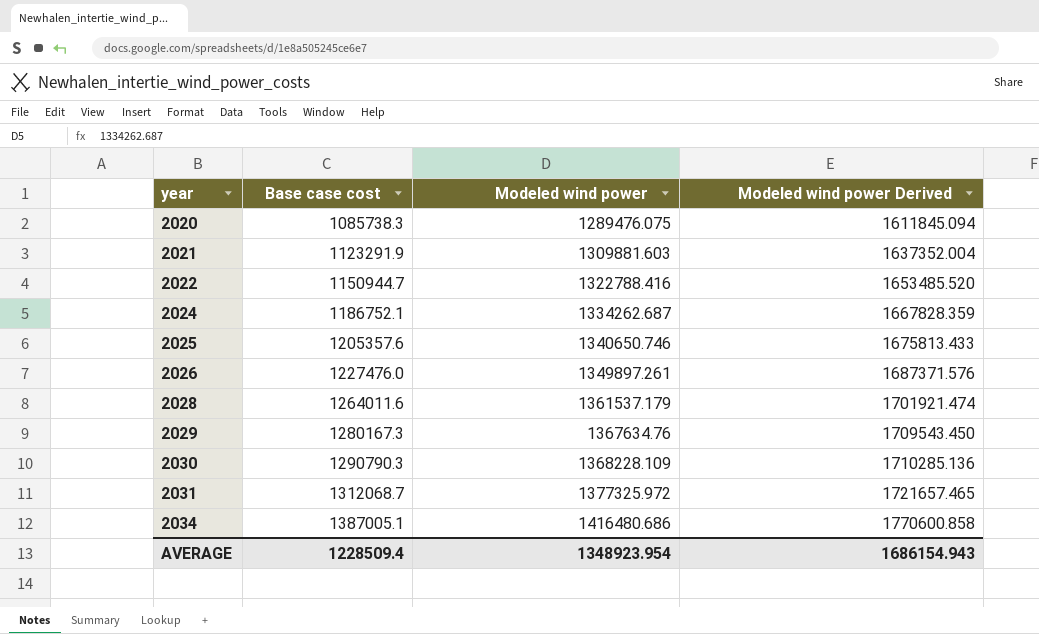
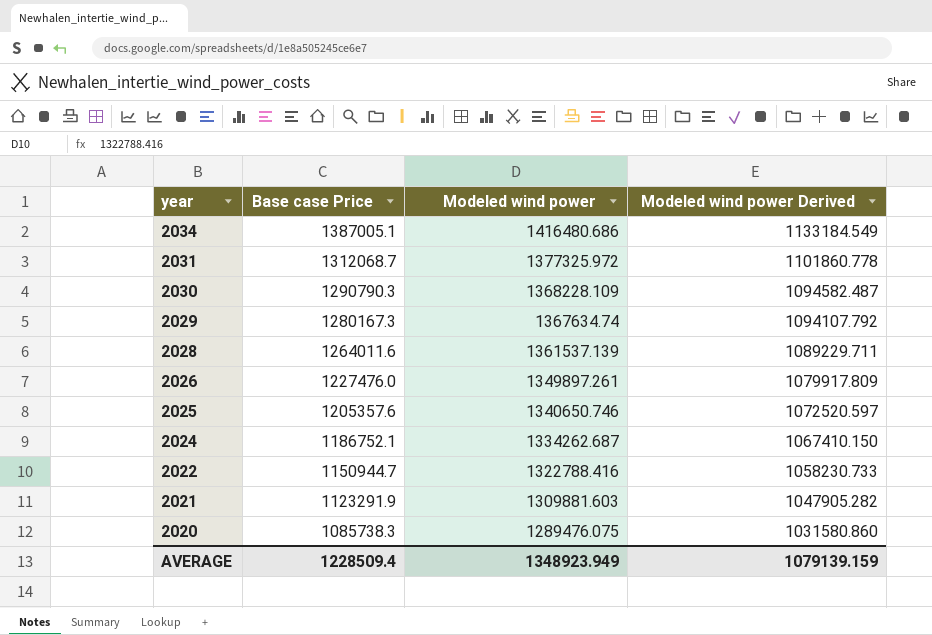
row order: year ascending -> year descending
column name: Base case cost -> Base case Price
column Modeled wind power Derived | formula: [Modeled wind power] * 1.25 -> [Modeled wind power] * 0.8
2029 | Modeled wind power: 1367634.76 -> 1367634.74
2028 | Modeled wind power: 1361537.179 -> 1361537.139
AVERAGE | Modeled wind power: 1348923.954 -> 1348923.949
AVERAGE | Modeled wind power Derived: 1686154.943 -> 1079139.159

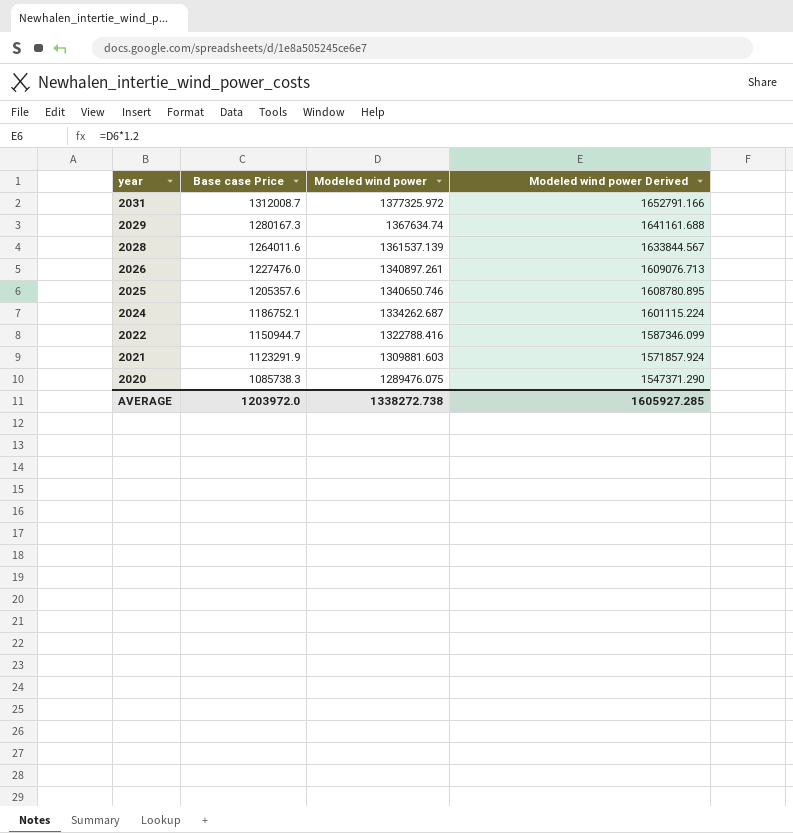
column Modeled wind power Derived | formula: [Modeled wind power] * 0.8 -> [Modeled wind power] * 1.2
row 2034: 1387005.1 | 1416480.686 | 1133184.549 -> none
row 2030: 1290790.3 | 1368228.109 | 1094582.487 -> none
2031 | Base case Price: 1312068.7 -> 1312008.7
2026 | Modeled wind power: 1349897.261 -> 1340897.261
AVERAGE | Base case Price: 1228509.4 -> 1203972.0
AVERAGE | Modeled wind power: 1348923.949 -> 1338272.738
AVERAGE | Modeled wind power Derived: 1079139.159 -> 1605927.285

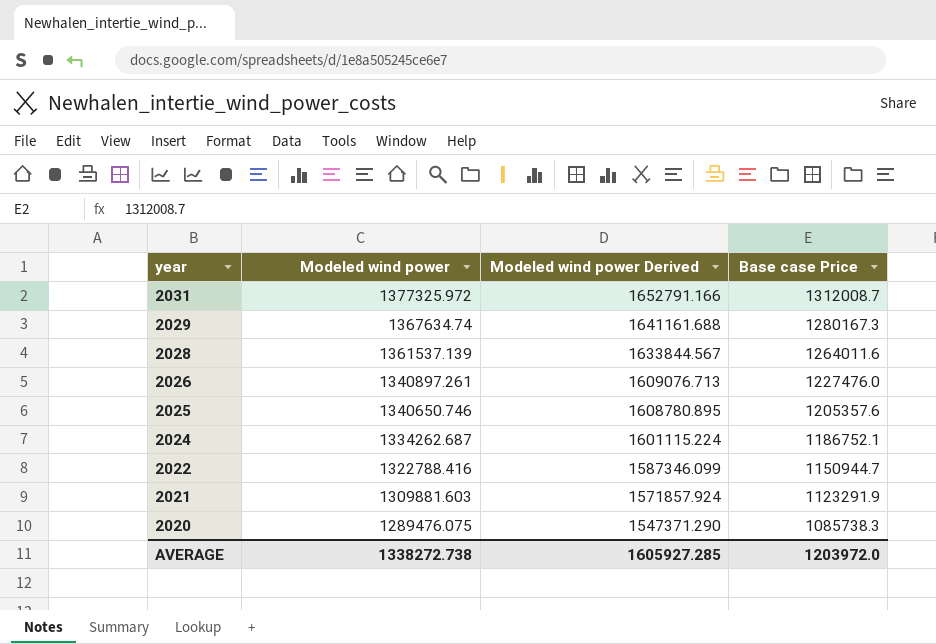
column Base case Price | position: 2 -> 4

